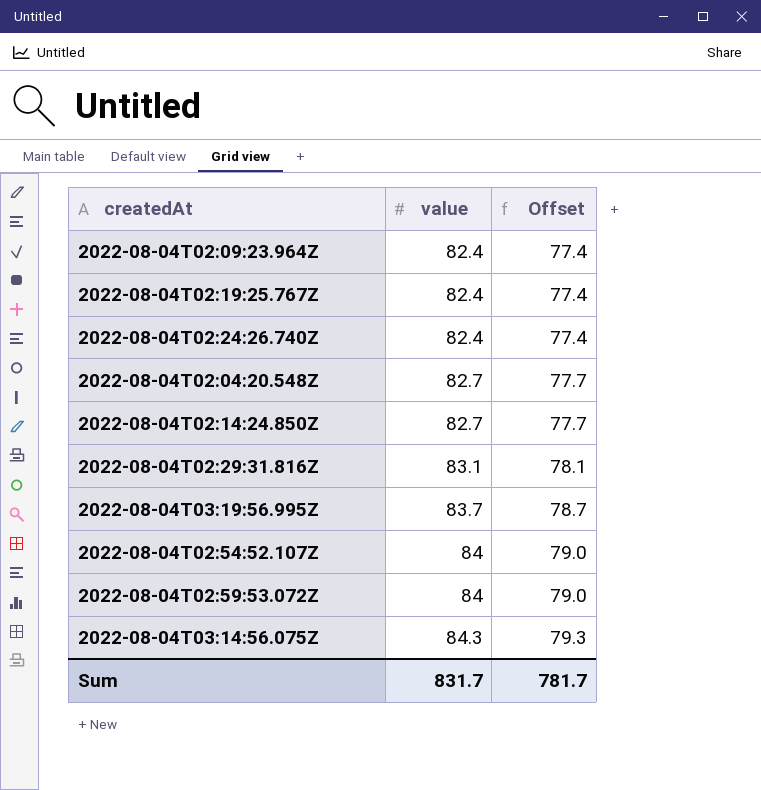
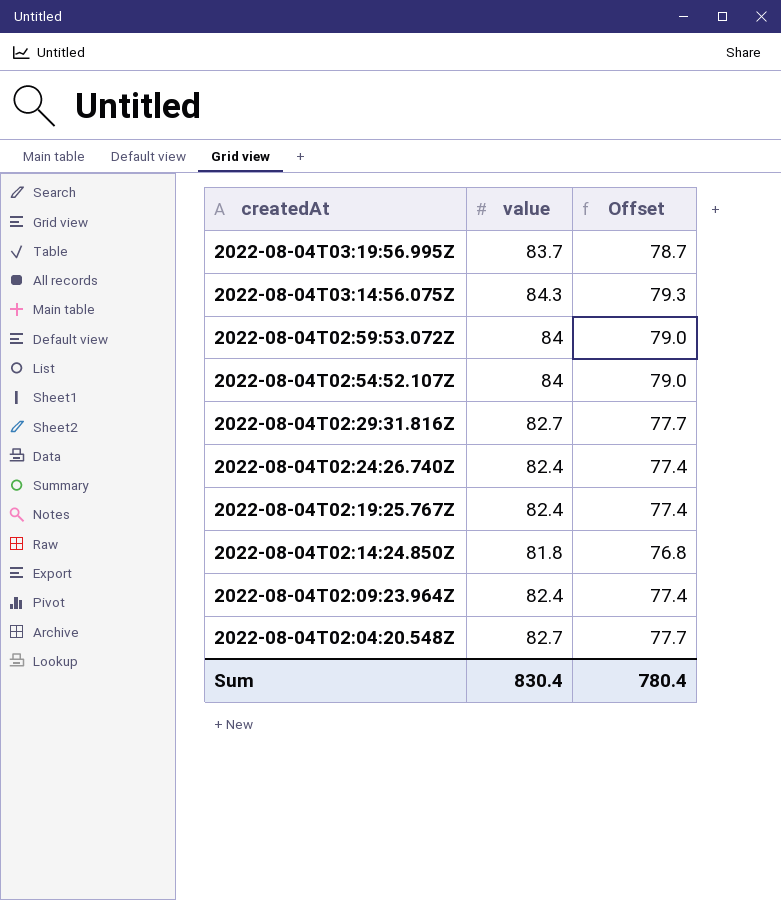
row order: value ascending -> createdAt descending
2022-08-04T02:29:31.816Z | value: 83.1 -> 82.7
2022-08-04T02:29:31.816Z | Offset: 78.1 -> 77.7
2022-08-04T02:14:24.850Z | value: 82.7 -> 81.8
2022-08-04T02:14:24.850Z | Offset: 77.7 -> 76.8
Sum | value: 831.7 -> 830.4
Sum | Offset: 781.7 -> 780.4

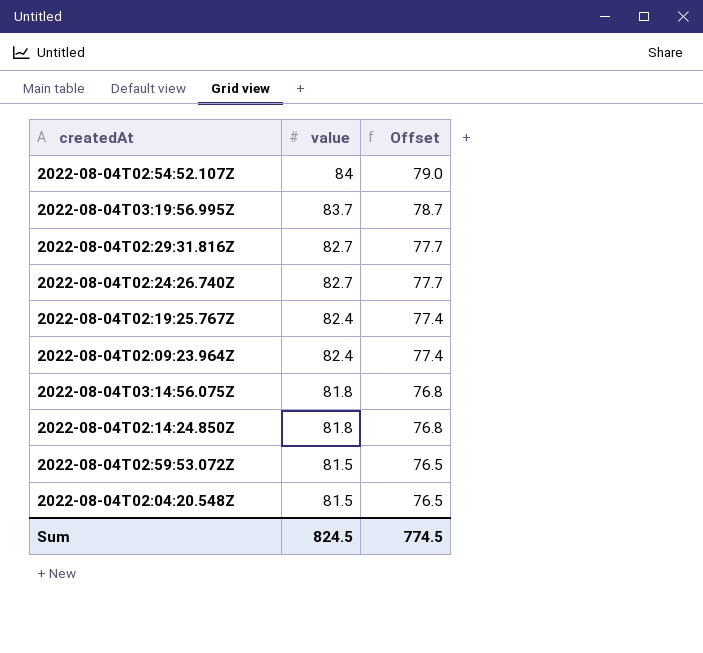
row order: createdAt descending -> value descending
2022-08-04T02:24:26.740Z | value: 82.4 -> 82.7
2022-08-04T02:24:26.740Z | Offset: 77.4 -> 77.7
2022-08-04T03:14:56.075Z | value: 84.3 -> 81.8
2022-08-04T03:14:56.075Z | Offset: 79.3 -> 76.8
2022-08-04T02:59:53.072Z | value: 84 -> 81.5
2022-08-04T02:59:53.072Z | Offset: 79.0 -> 76.5
2022-08-04T02:04:20.548Z | value: 82.7 -> 81.5
2022-08-04T02:04:20.548Z | Offset: 77.7 -> 76.5
Sum | value: 830.4 -> 824.5
Sum | Offset: 780.4 -> 774.5

